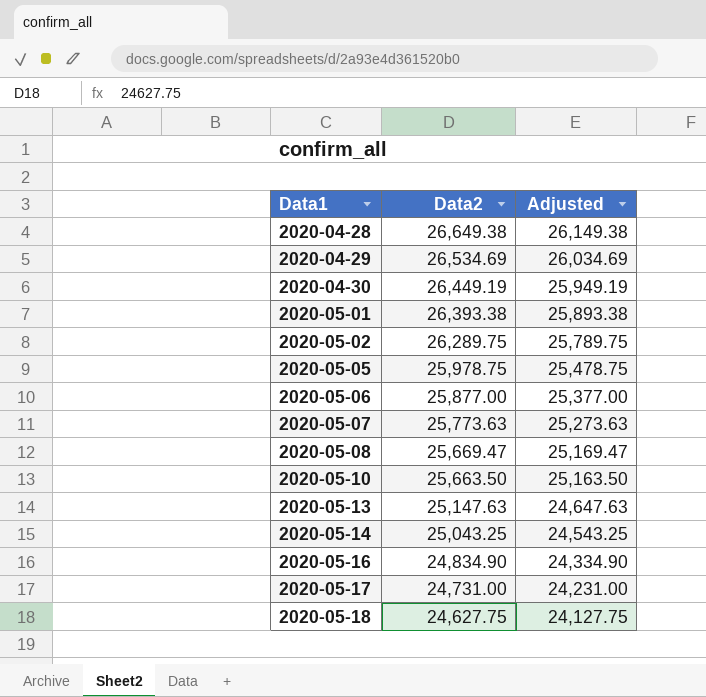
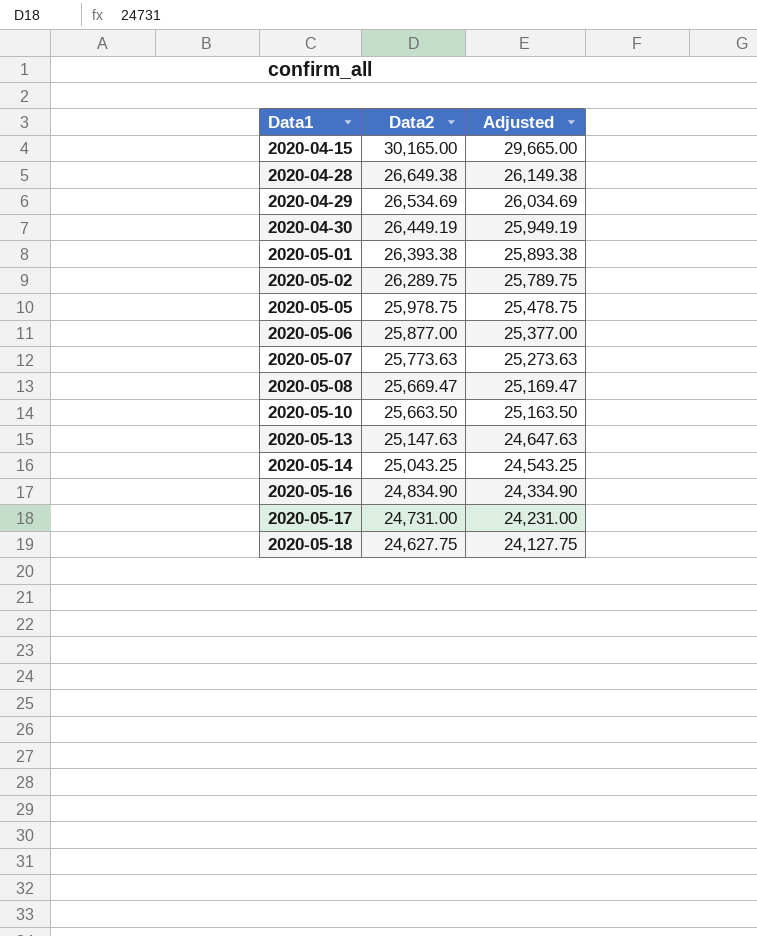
row 2020-04-15: none -> 30,165.00 | 29,665.00

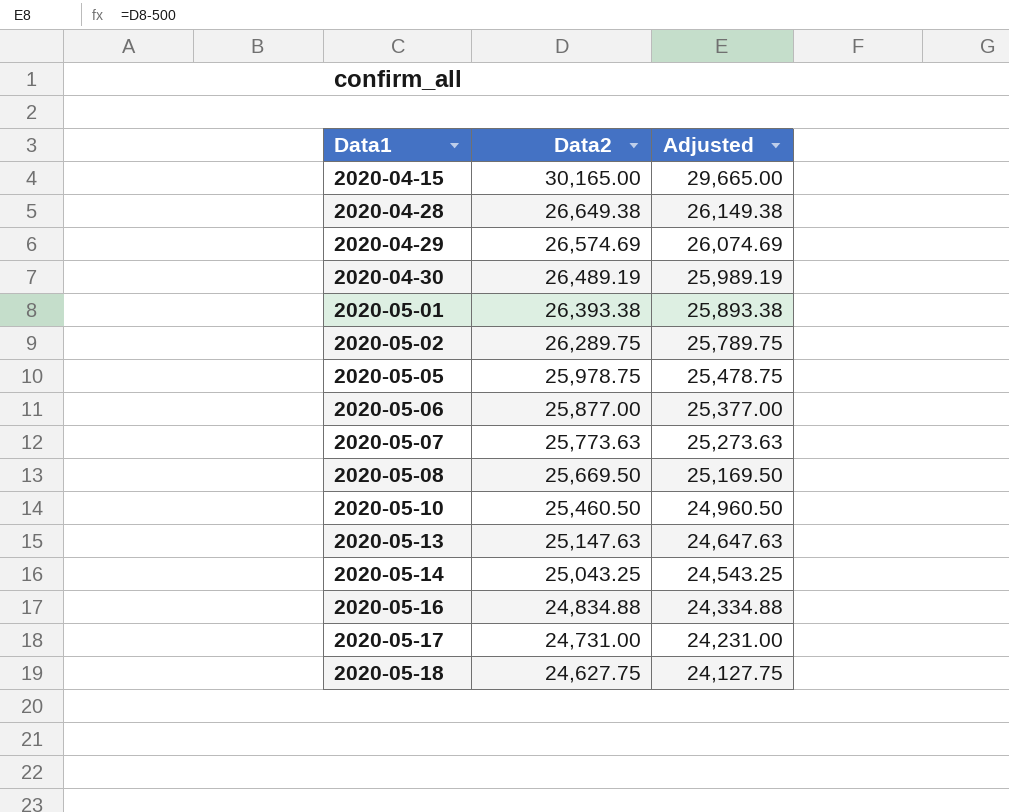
2020-04-29 | Data2: 26,534.69 -> 26,574.69
2020-04-29 | Adjusted: 26,034.69 -> 26,074.69
2020-04-30 | Data2: 26,449.19 -> 26,489.19
2020-04-30 | Adjusted: 25,949.19 -> 25,989.19
2020-05-08 | Data2: 25,669.47 -> 25,669.50
2020-05-08 | Adjusted: 25,169.47 -> 25,169.50
2020-05-10 | Data2: 25,663.50 -> 25,460.50
2020-05-10 | Adjusted: 25,163.50 -> 24,960.50
2020-05-16 | Data2: 24,834.90 -> 24,834.88
2020-05-16 | Adjusted: 24,334.90 -> 24,334.88

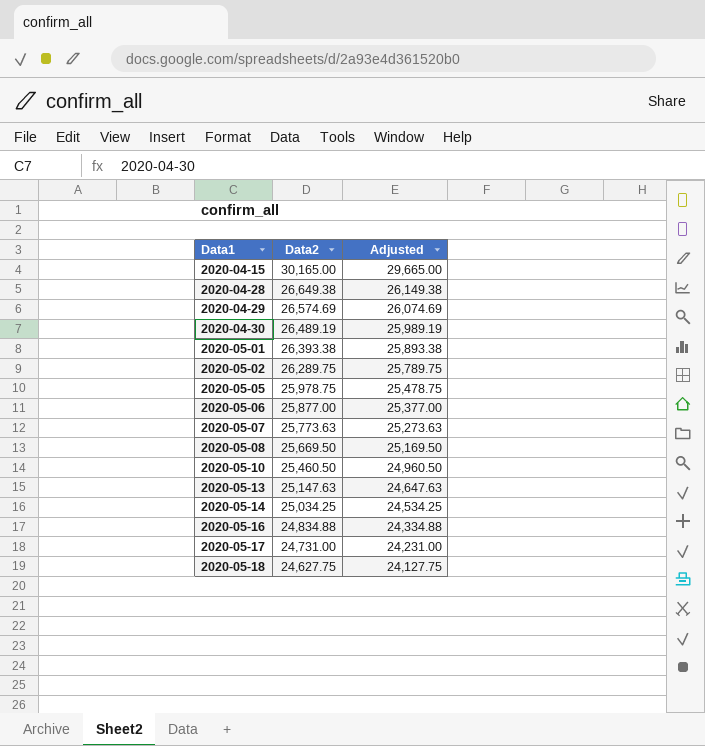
2020-05-14 | Data2: 25,043.25 -> 25,034.25
2020-05-14 | Adjusted: 24,543.25 -> 24,534.25

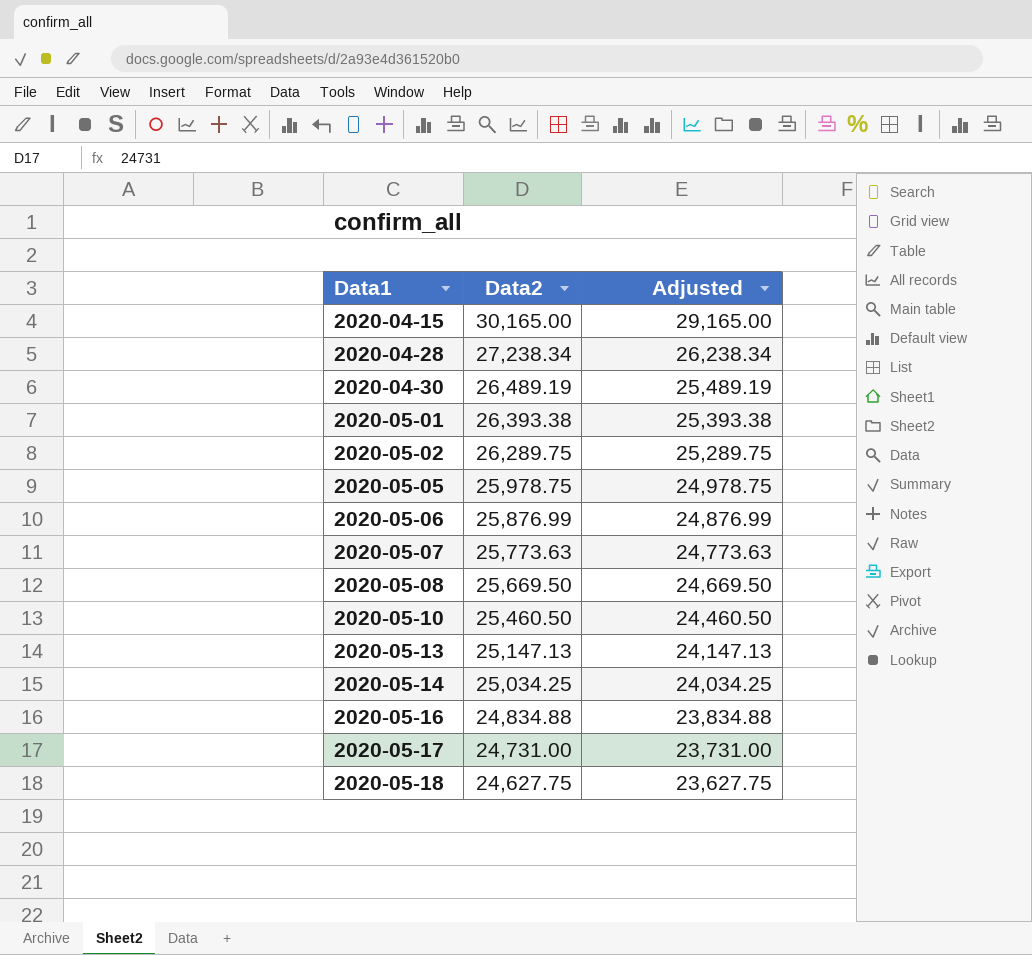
column Adjusted | formula: [Data2] - 500 -> [Data2] - 1000
row 2020-04-29: 26,574.69 | 26,074.69 -> none
2020-04-28 | Data2: 26,649.38 -> 27,238.34
2020-05-06 | Data2: 25,877.00 -> 25,876.99
2020-05-13 | Data2: 25,147.63 -> 25,147.13

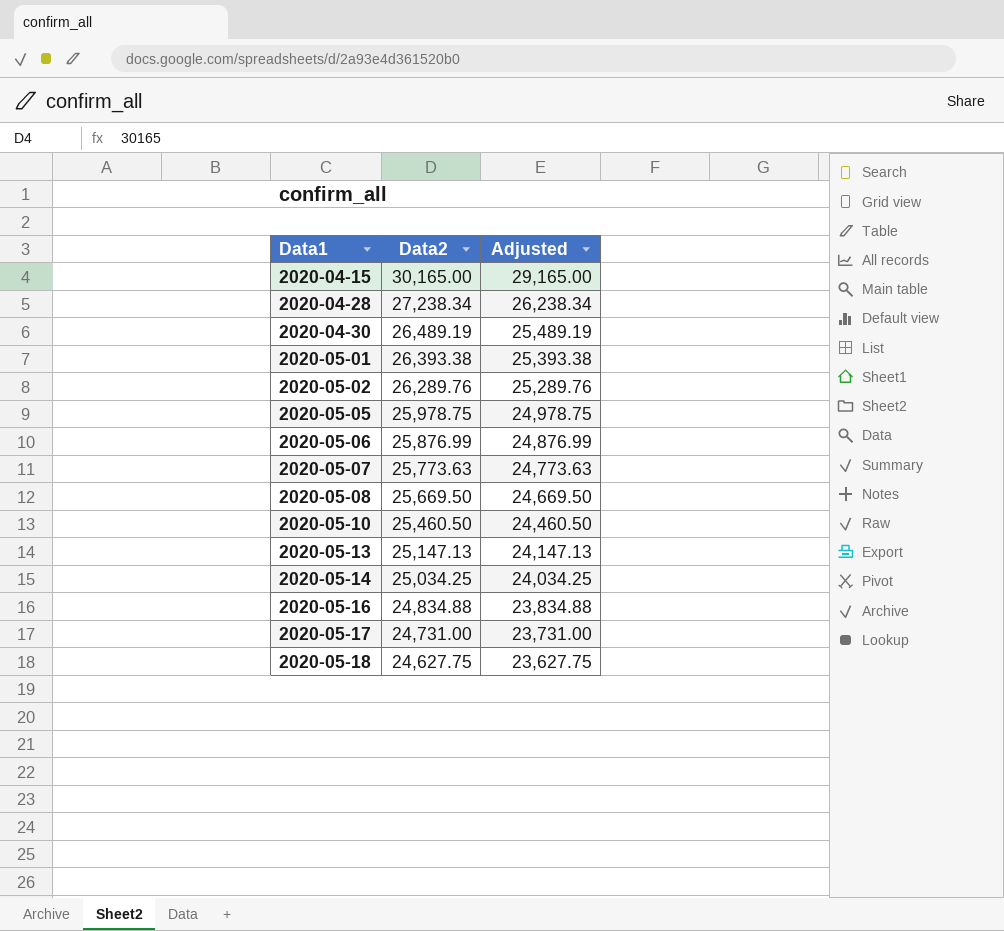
2020-05-02 | Data2: 26,289.75 -> 26,289.76
2020-05-02 | Adjusted: 25,289.75 -> 25,289.76

